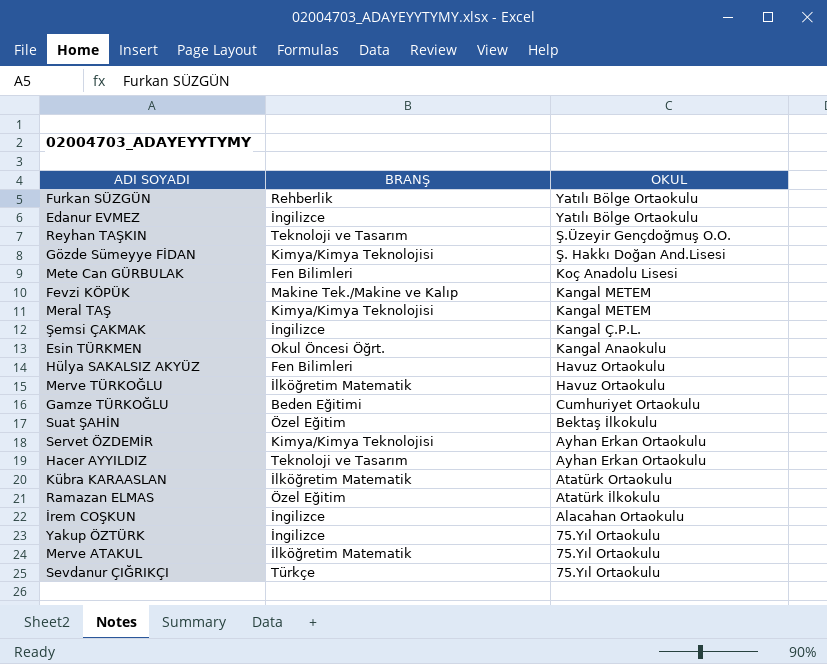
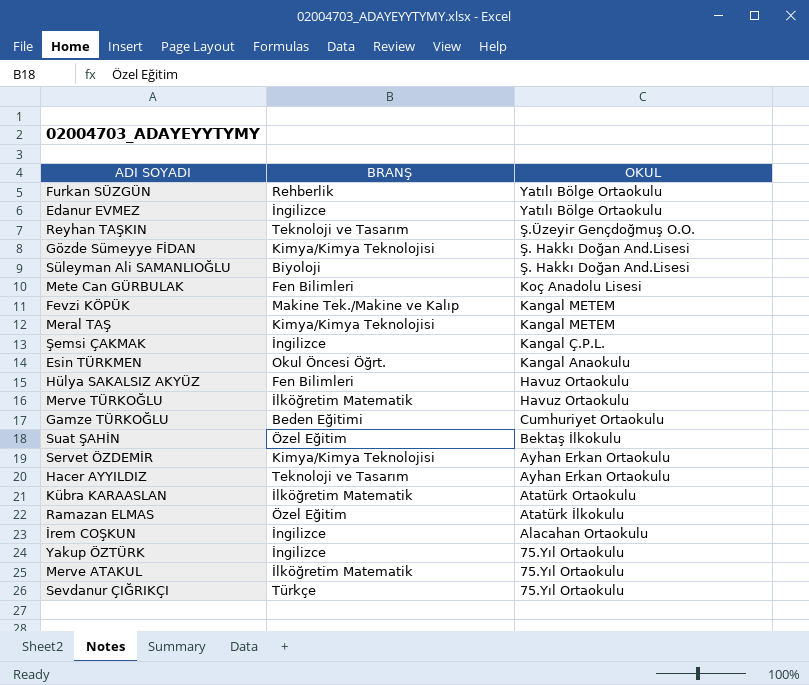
row Süleyman Ali SAMANLIOĞLU: none -> Biyoloji | Ş. Hakkı Doğan And.Lisesi

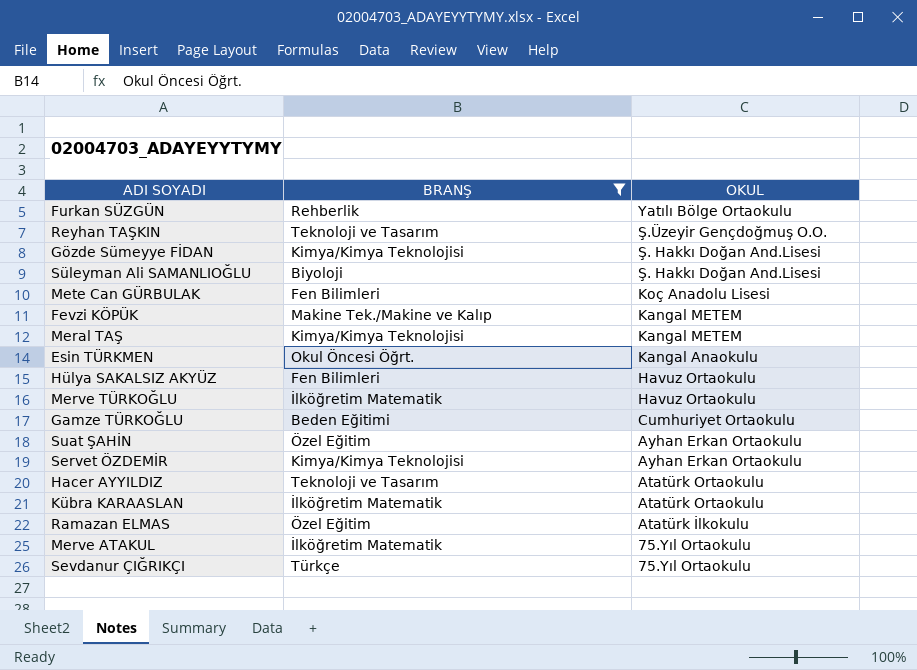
filter: none -> BRANŞ != İngilizce
Suat ŞAHİN | OKUL: Bektaş İlkokulu -> Ayhan Erkan Ortaokulu
Hacer AYYILDIZ | OKUL: Ayhan Erkan Ortaokulu -> Atatürk Ortaokulu

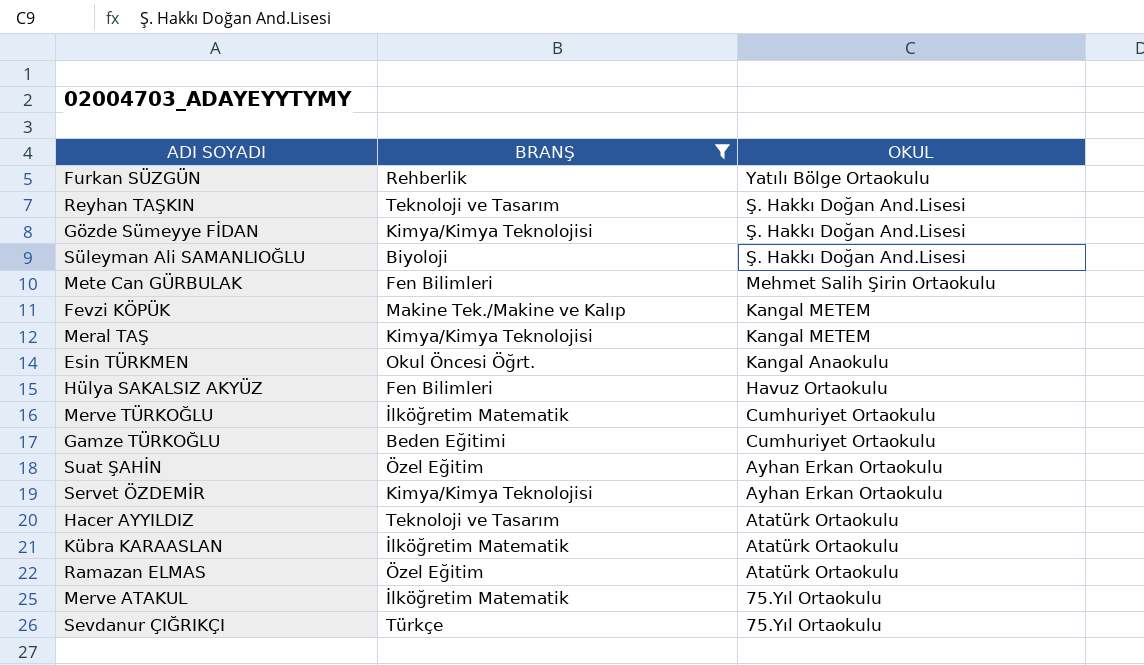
Reyhan TAŞKIN | OKUL: Ş.Üzeyir Gençdoğmuş O.O. -> Ş. Hakkı Doğan And.Lisesi
Mete Can GÜRBULAK | OKUL: Koç Anadolu Lisesi -> Mehmet Salih Şirin Ortaokulu
Merve TÜRKOĞLU | OKUL: Havuz Ortaokulu -> Cumhuriyet Ortaokulu
Ramazan ELMAS | OKUL: Atatürk İlkokulu -> Atatürk Ortaokulu

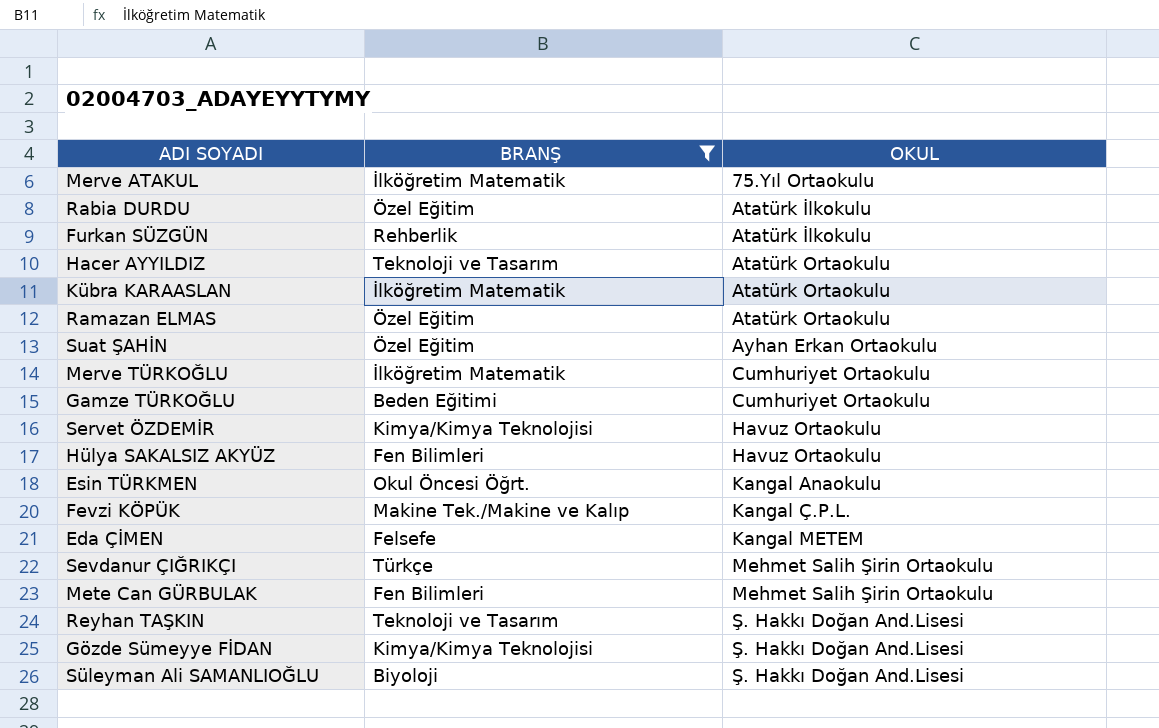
row order: OKUL descending -> OKUL ascending
row Meral TAŞ: Kimya/Kimya Teknolojisi | Kangal METEM -> none
row Rabia DURDU: none -> Özel Eğitim | Atatürk İlkokulu
Furkan SÜZGÜN | OKUL: Yatılı Bölge Ortaokulu -> Atatürk İlkokulu
Servet ÖZDEMİR | OKUL: Ayhan Erkan Ortaokulu -> Havuz Ortaokulu
Fevzi KÖPÜK | OKUL: Kangal METEM -> Kangal Ç.P.L.
row Eda ÇİMEN: none -> Felsefe | Kangal METEM
Sevdanur ÇIĞRIKÇI | OKUL: 75.Yıl Ortaokulu -> Mehmet Salih Şirin Ortaokulu

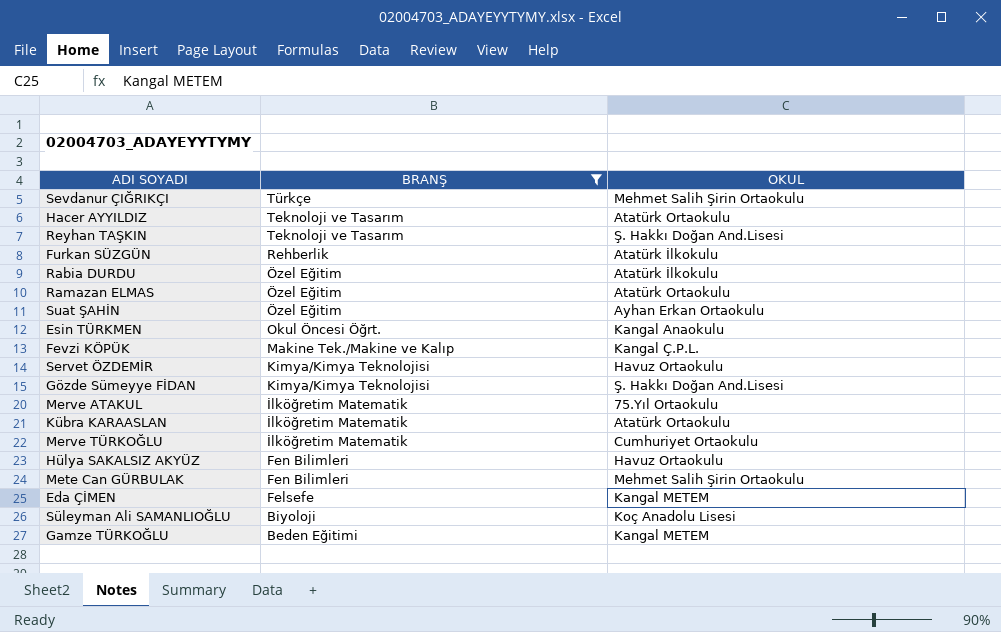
row order: OKUL ascending -> BRANŞ descending
Süleyman Ali SAMANLIOĞLU | OKUL: Ş. Hakkı Doğan And.Lisesi -> Koç Anadolu Lisesi
Gamze TÜRKOĞLU | OKUL: Cumhuriyet Ortaokulu -> Kangal METEM

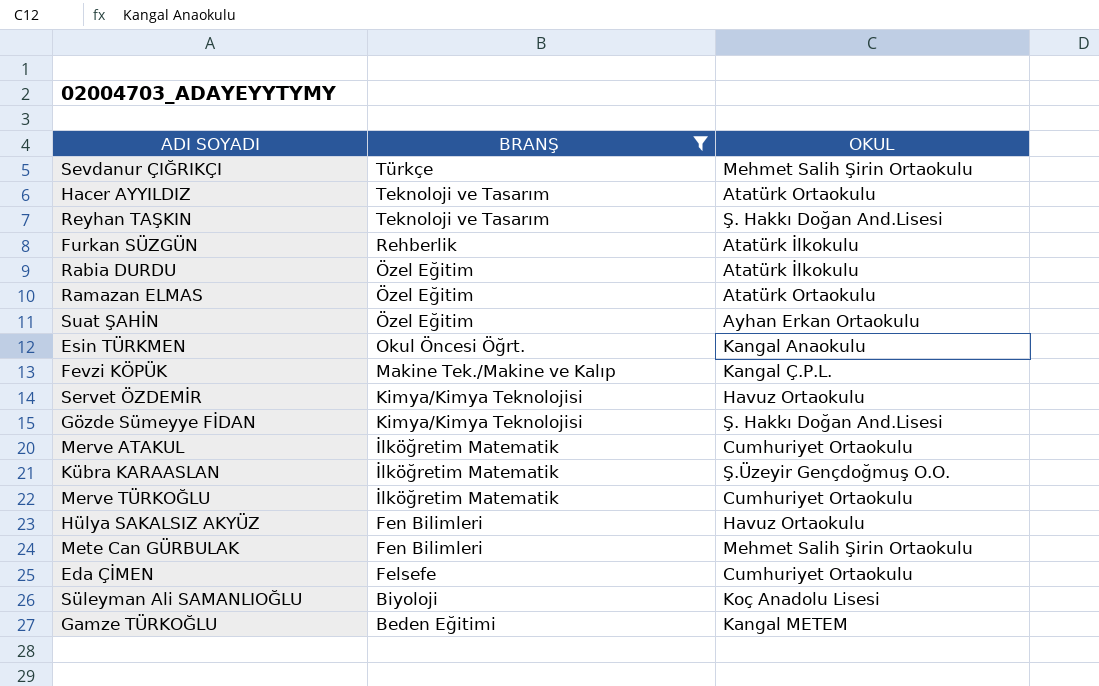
Merve ATAKUL | OKUL: 75.Yıl Ortaokulu -> Cumhuriyet Ortaokulu
Kübra KARAASLAN | OKUL: Atatürk Ortaokulu -> Ş.Üzeyir Gençdoğmuş O.O.
Eda ÇİMEN | OKUL: Kangal METEM -> Cumhuriyet Ortaokulu

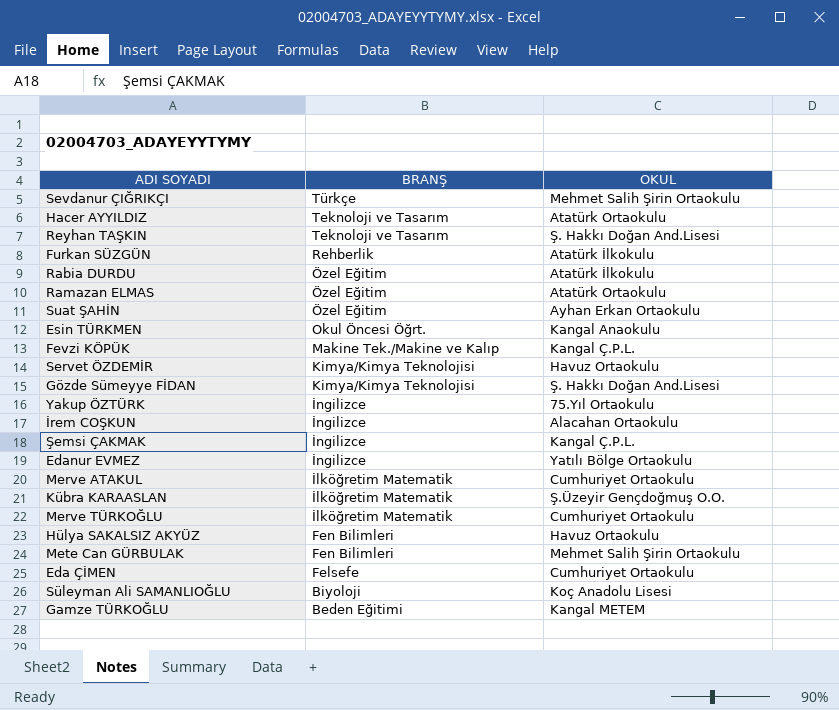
filter: BRANŞ != İngilizce -> none

